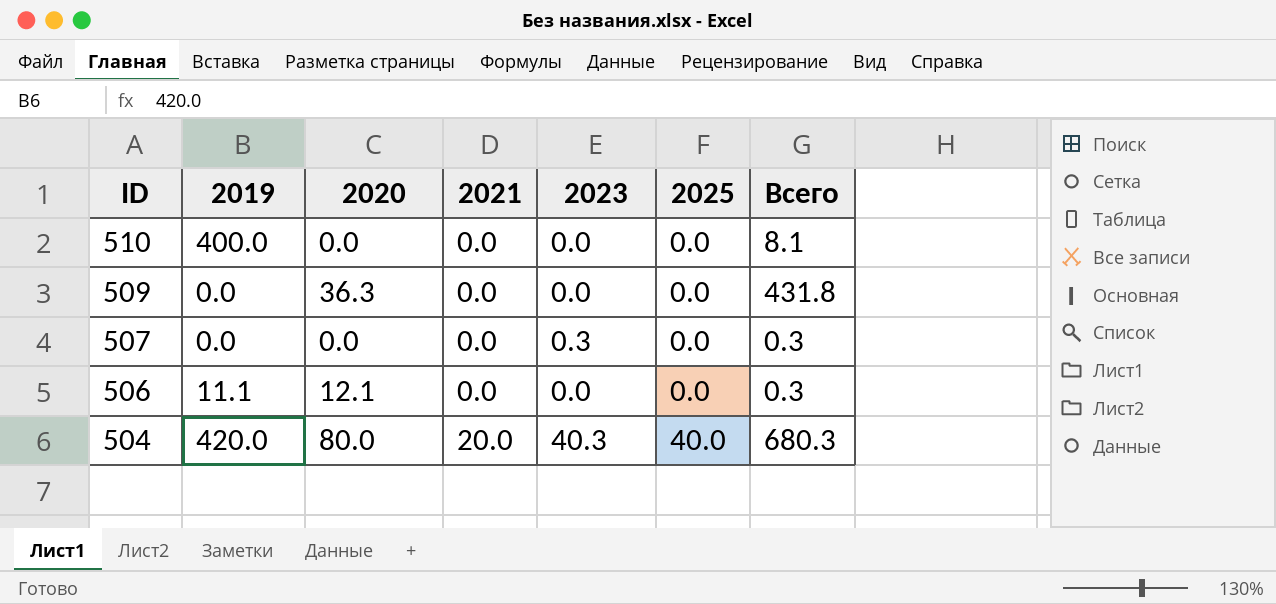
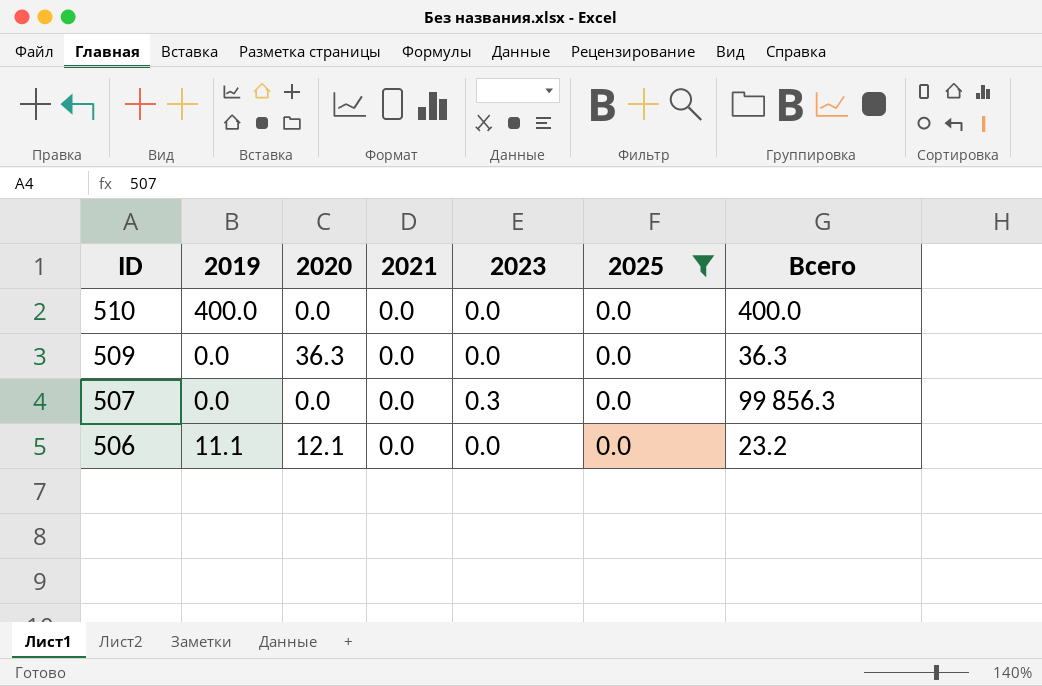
filter: none -> 2025 = 0.0
510 | Всего: 8.1 -> 400.0
509 | Всего: 431.8 -> 36.3
507 | Всего: 0.3 -> 99 856.3
506 | Всего: 0.3 -> 23.2

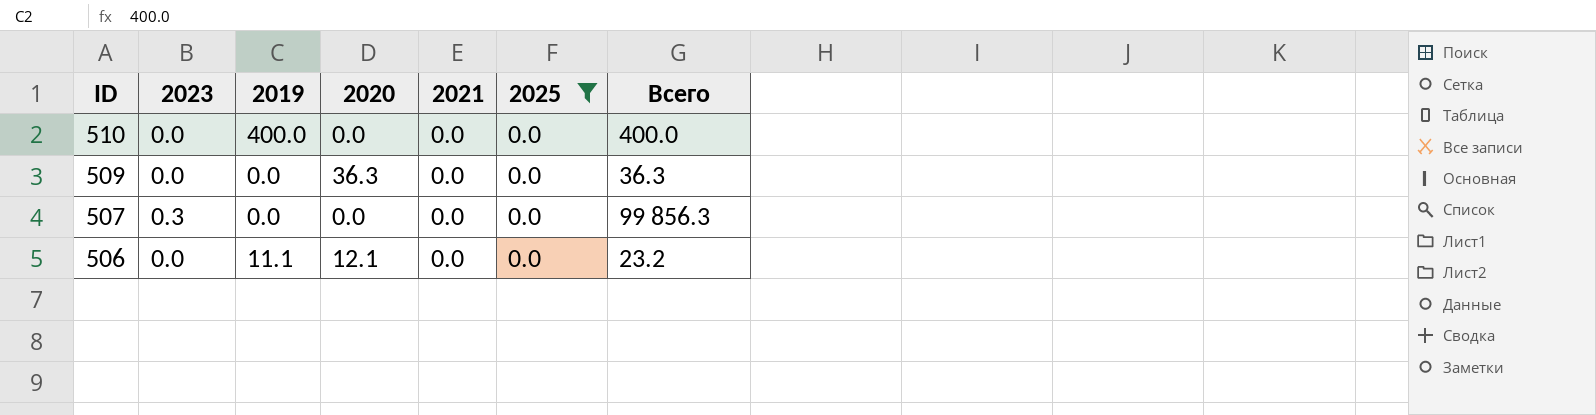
column 2023 | position: 5 -> 2

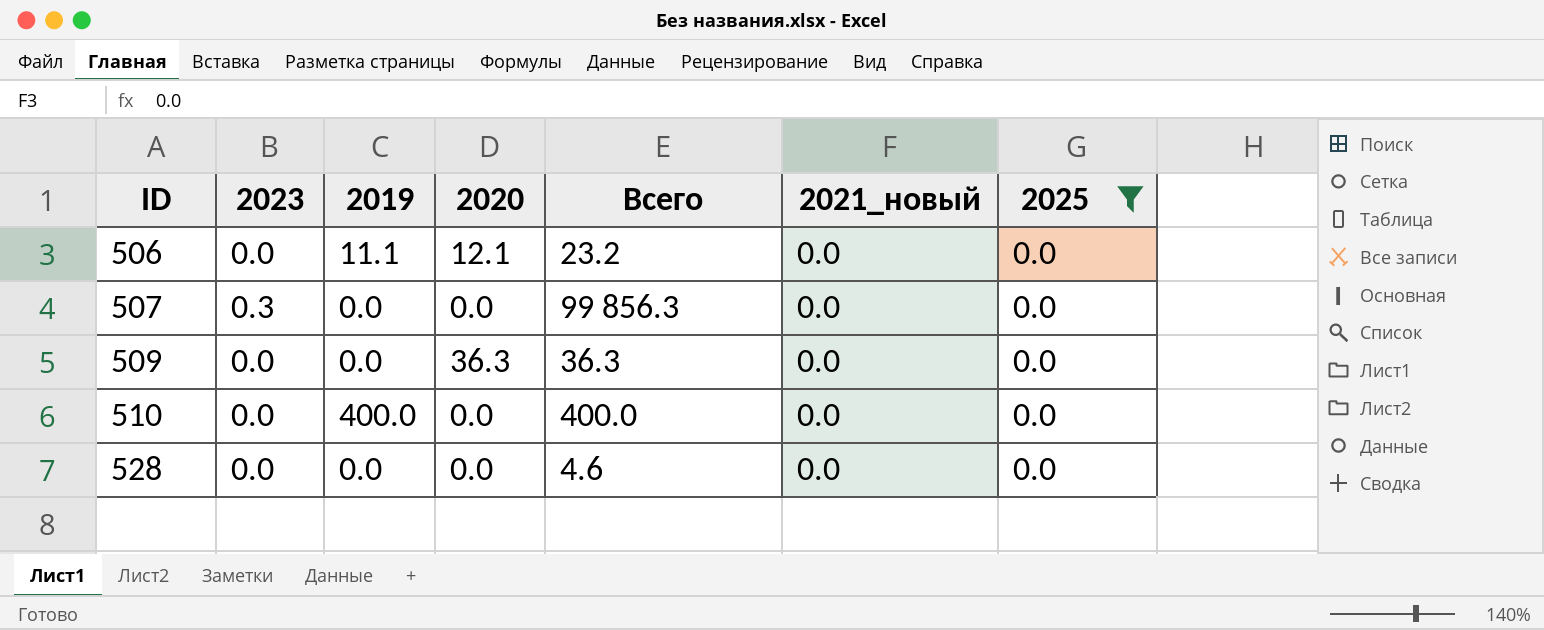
row order: ID descending -> ID ascending
column Всего | position: 7 -> 5
column name: 2021 -> 2021_новый
row 528: none -> 0.0 | 0.0 | 0.0 | 4.6 | 0.0 | 0.0

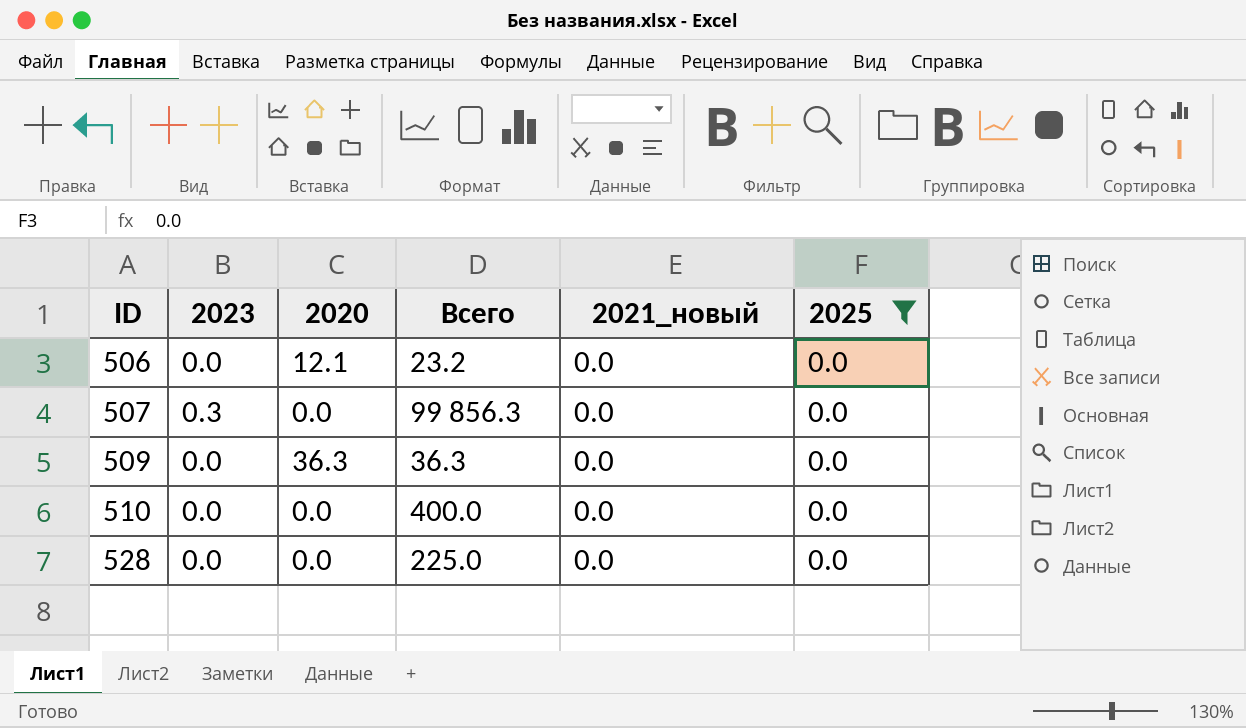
column 2019 | position: 3 -> none
528 | Всего: 4.6 -> 225.0

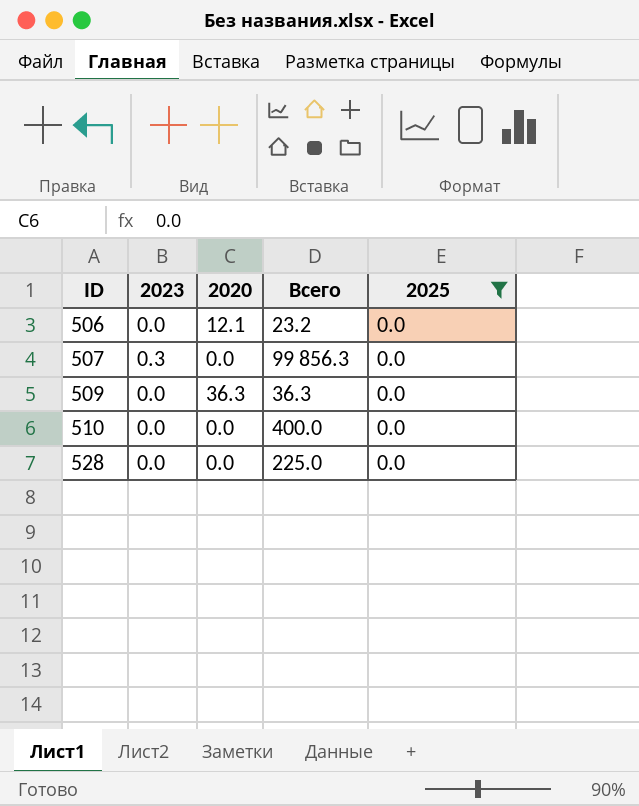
column 2021_новый | position: 5 -> none

